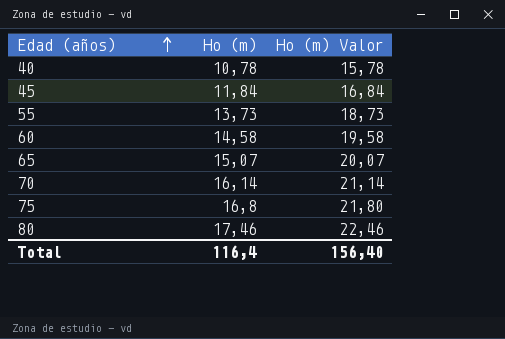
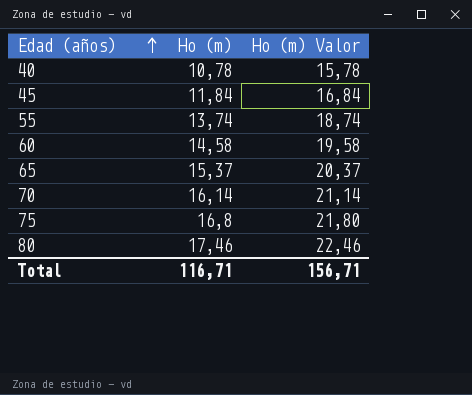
55 | Ho (m): 13,73 -> 13,74
55 | Ho (m) Valor: 18,73 -> 18,74
65 | Ho (m): 15,07 -> 15,37
65 | Ho (m) Valor: 20,07 -> 20,37
Total | Ho (m): 116,4 -> 116,71
Total | Ho (m) Valor: 156,40 -> 156,71

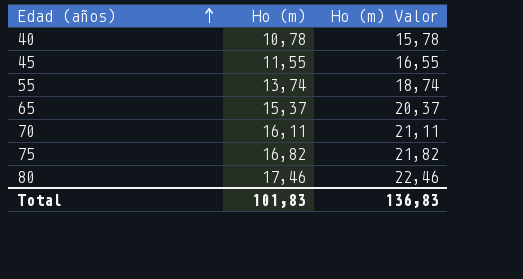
row 60: 14,58 | 19,58 -> none
45 | Ho (m): 11,84 -> 11,55
45 | Ho (m) Valor: 16,84 -> 16,55
70 | Ho (m): 16,14 -> 16,11
70 | Ho (m) Valor: 21,14 -> 21,11
75 | Ho (m): 16,8 -> 16,82
75 | Ho (m) Valor: 21,80 -> 21,82
Total | Ho (m): 116,71 -> 101,83
Total | Ho (m) Valor: 156,71 -> 136,83

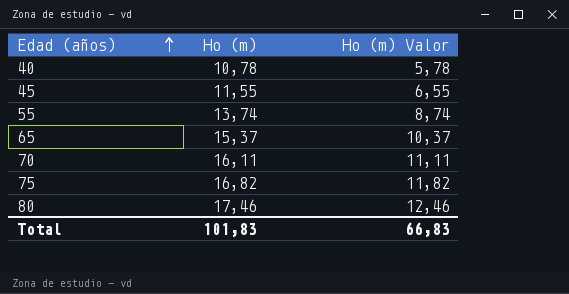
column Ho (m) Valor | formula: [Ho (m)] + 5 -> [Ho (m)] - 5
Total | Ho (m) Valor: 136,83 -> 66,83

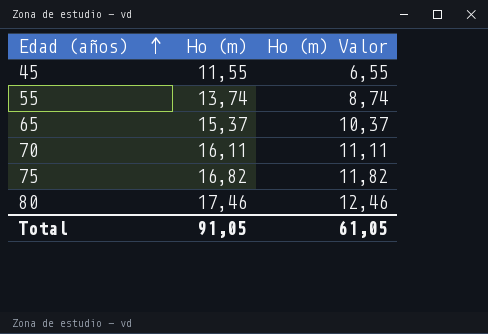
row 40: 10,78 | 5,78 -> none
Total | Ho (m): 101,83 -> 91,05
Total | Ho (m) Valor: 66,83 -> 61,05

